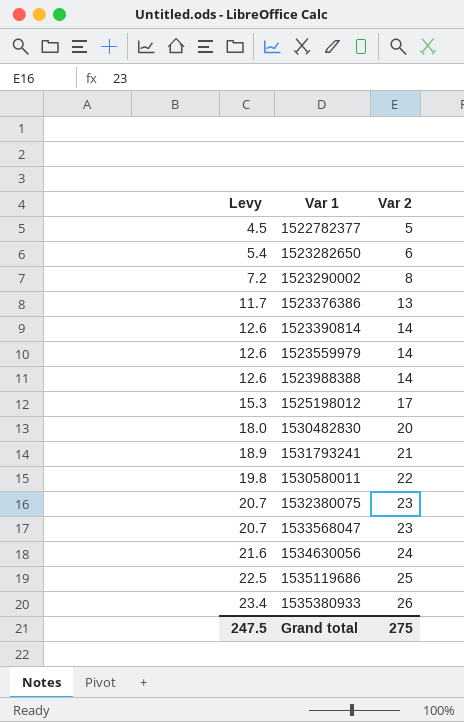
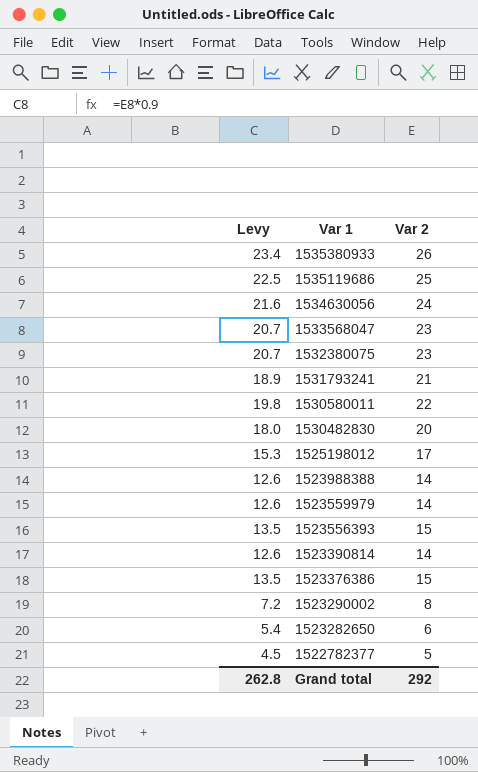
row order: Levy ascending -> Var 1 descending
row 1523556393: none -> 13.5 | 15
1523376386 | Levy: 11.7 -> 13.5
1523376386 | Var 2: 13 -> 15
Grand total | Levy: 247.5 -> 262.8
Grand total | Var 2: 275 -> 292

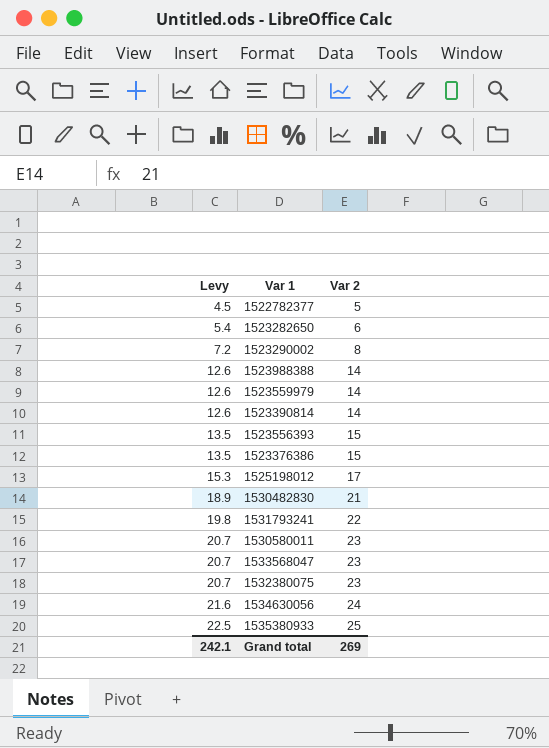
row order: Var 1 descending -> Levy ascending
row 1535119686: 22.5 | 25 -> none
1530482830 | Levy: 18.0 -> 18.9
1530482830 | Var 2: 20 -> 21
1531793241 | Levy: 18.9 -> 19.8
1531793241 | Var 2: 21 -> 22
1530580011 | Levy: 19.8 -> 20.7
1530580011 | Var 2: 22 -> 23
1535380933 | Levy: 23.4 -> 22.5
1535380933 | Var 2: 26 -> 25
Grand total | Levy: 262.8 -> 242.1
Grand total | Var 2: 292 -> 269

